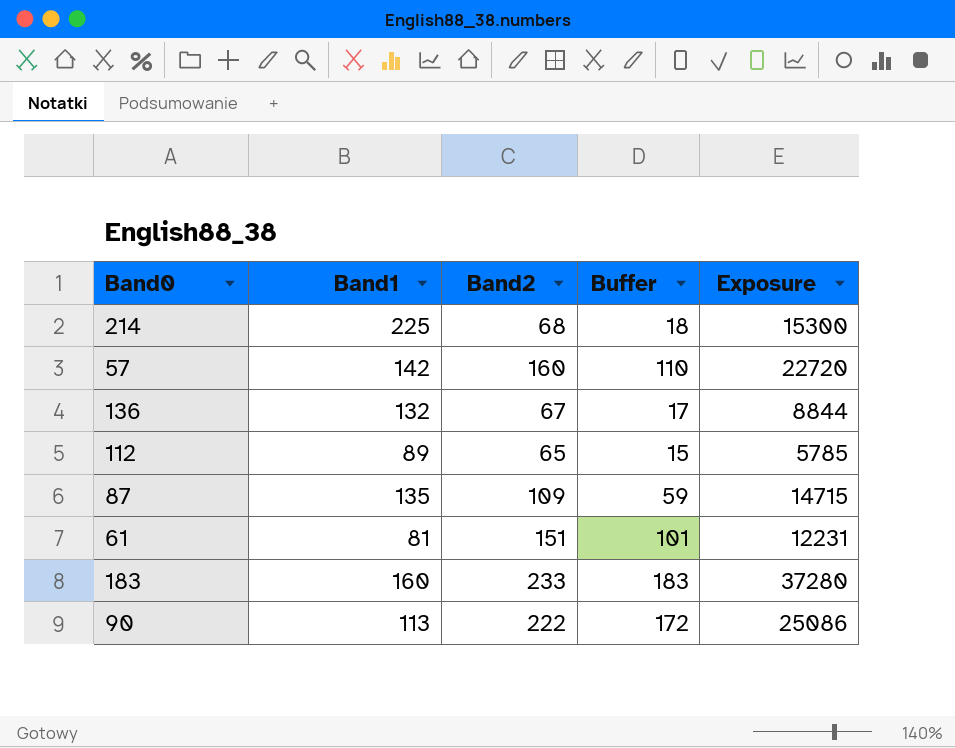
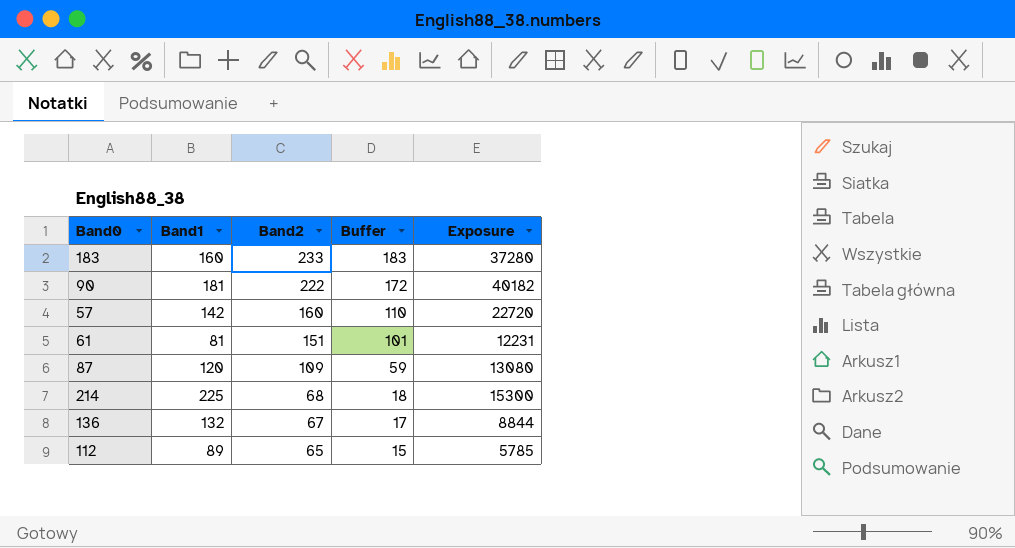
row order: none -> Band2 descending
90 | Band1: 113 -> 181
90 | Exposure: 25086 -> 40182
87 | Band1: 135 -> 120
87 | Exposure: 14715 -> 13080

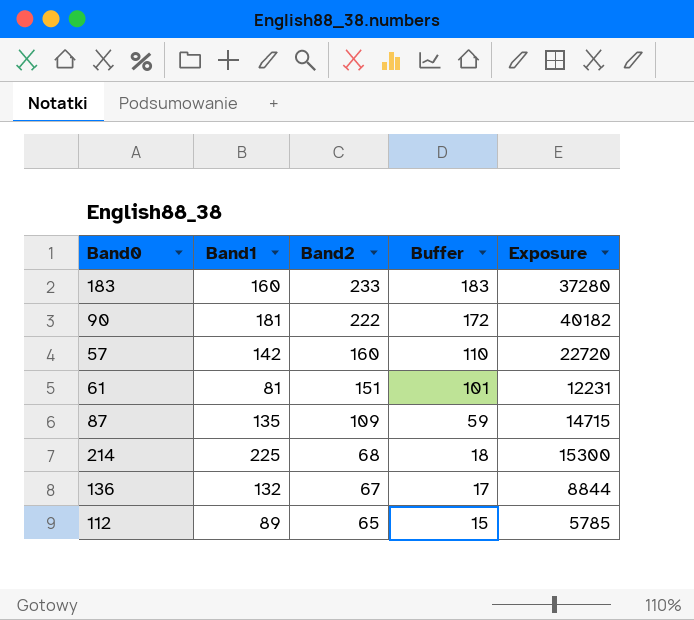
87 | Band1: 120 -> 135
87 | Exposure: 13080 -> 14715

